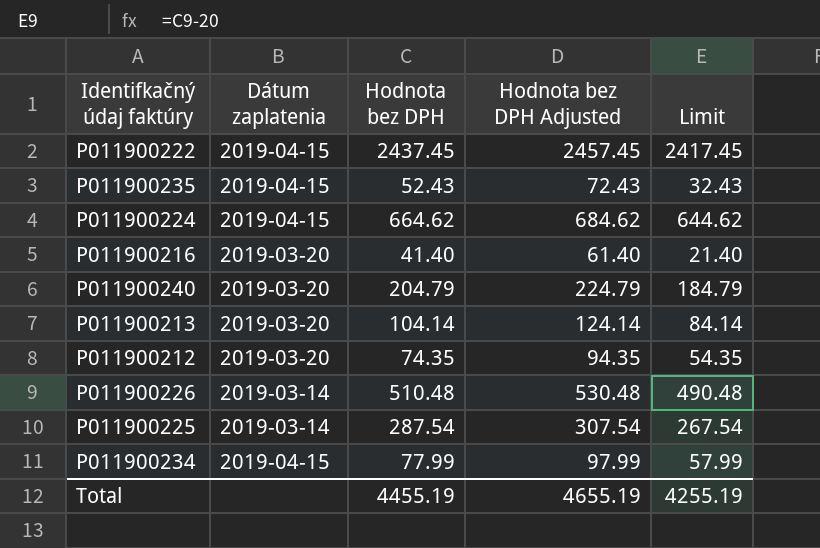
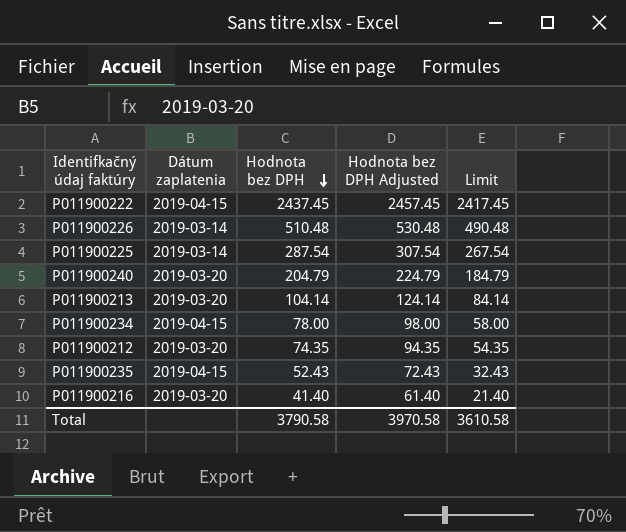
row order: none -> Hodnota bez DPH descending
row P011900224: 2019-04-15 | 664.62 | 684.62 | 644.62 -> none
P011900234 | Hodnota bez DPH: 77.99 -> 78.00
P011900234 | Hodnota bez DPH Adjusted: 97.99 -> 98.00
P011900234 | Limit: 57.99 -> 58.00
Total | Hodnota bez DPH: 4455.19 -> 3790.58
Total | Hodnota bez DPH Adjusted: 4655.19 -> 3970.58
Total | Limit: 4255.19 -> 3610.58

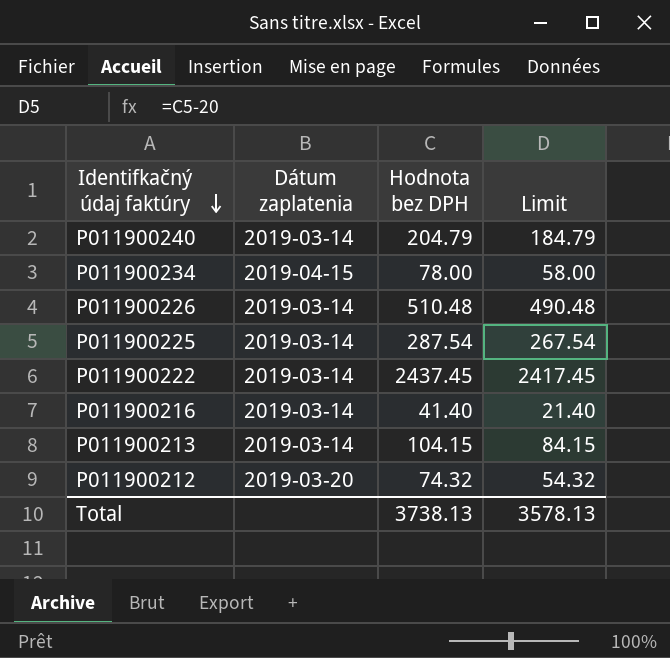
row order: Hodnota bez DPH descending -> Identifkačný údaj faktúry descending
column Hodnota bez DPH Adjusted | formula: [Hodnota bez DPH] + 20 -> none
row P011900235: 2019-04-15 | 52.43 | 72.43 | 32.43 -> none
P011900240 | Dátum zaplatenia: 2019-03-20 -> 2019-03-14
P011900222 | Dátum zaplatenia: 2019-04-15 -> 2019-03-14
P011900216 | Dátum zaplatenia: 2019-03-20 -> 2019-03-14
P011900213 | Dátum zaplatenia: 2019-03-20 -> 2019-03-14
P011900213 | Hodnota bez DPH: 104.14 -> 104.15
P011900213 | Limit: 84.14 -> 84.15
P011900212 | Hodnota bez DPH: 74.35 -> 74.32
P011900212 | Limit: 54.35 -> 54.32
Total | Hodnota bez DPH: 3790.58 -> 3738.13
Total | Limit: 3610.58 -> 3578.13

